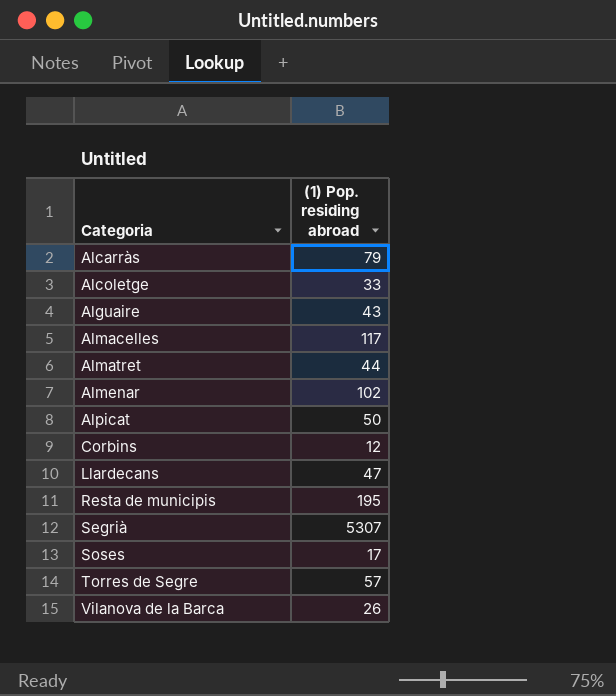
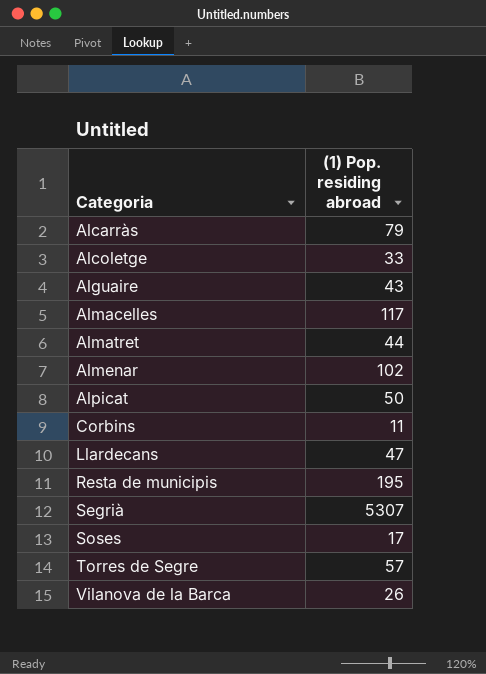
Corbins | (1) Pop. residing abroad: 12 -> 11

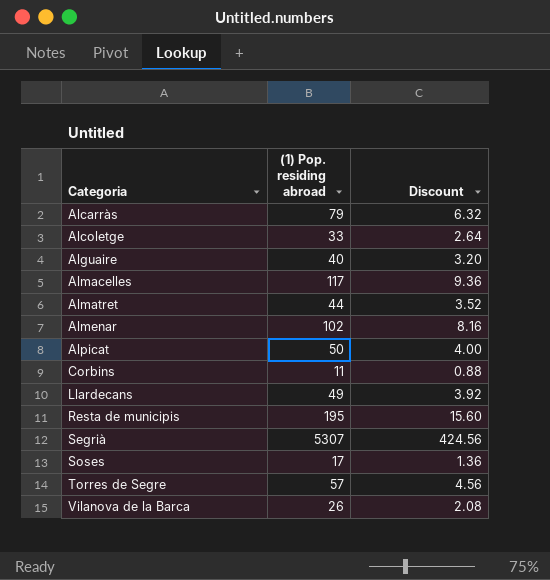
column Discount | formula: none -> [(1) Pop. residing abroad] * 0.08
Alguaire | (1) Pop. residing abroad: 43 -> 40
Llardecans | (1) Pop. residing abroad: 47 -> 49

